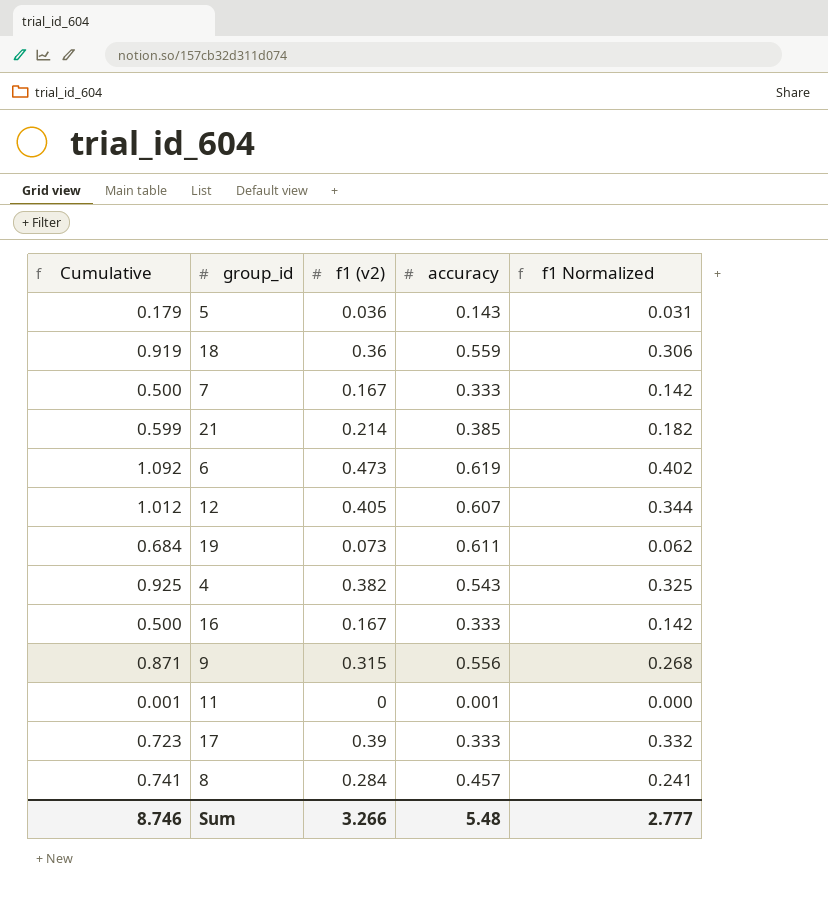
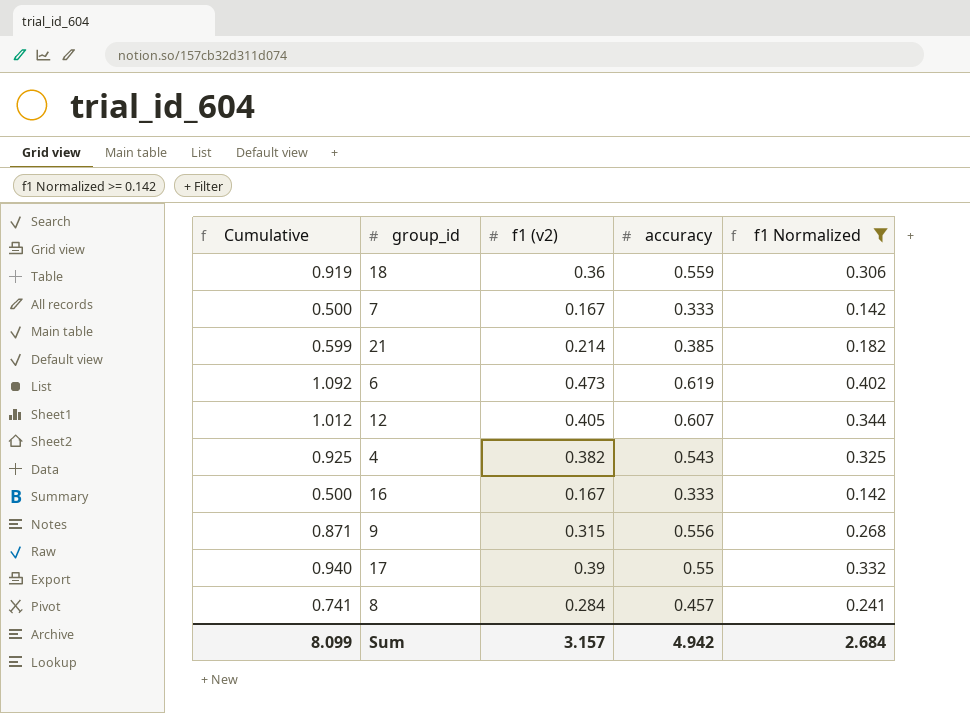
filter: none -> f1 Normalized >= 0.142
17 | Cumulative: 0.723 -> 0.940
17 | accuracy: 0.333 -> 0.55
Sum | Cumulative: 8.746 -> 8.099
Sum | f1 (v2): 3.266 -> 3.157
Sum | accuracy: 5.48 -> 4.942
Sum | f1 Normalized: 2.777 -> 2.684

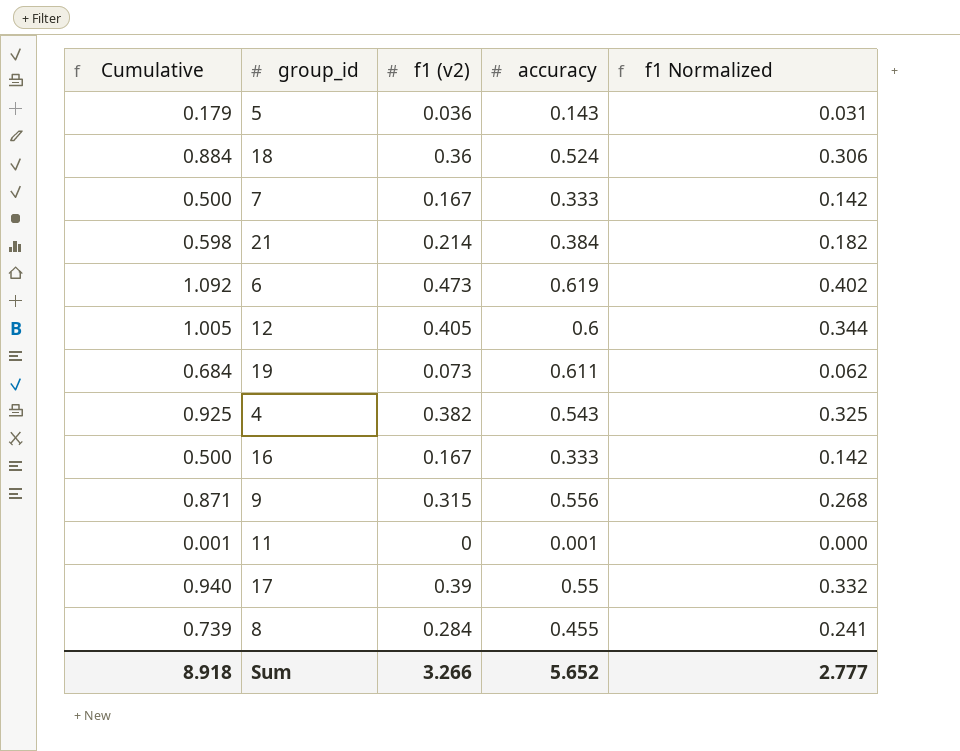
filter: f1 Normalized >= 0.142 -> none
18 | Cumulative: 0.919 -> 0.884
18 | accuracy: 0.559 -> 0.524
21 | Cumulative: 0.599 -> 0.598
21 | accuracy: 0.385 -> 0.384
12 | Cumulative: 1.012 -> 1.005
12 | accuracy: 0.607 -> 0.6
8 | Cumulative: 0.741 -> 0.739
8 | accuracy: 0.457 -> 0.455
Sum | Cumulative: 8.099 -> 8.918
Sum | f1 (v2): 3.157 -> 3.266
Sum | accuracy: 4.942 -> 5.652
Sum | f1 Normalized: 2.684 -> 2.777

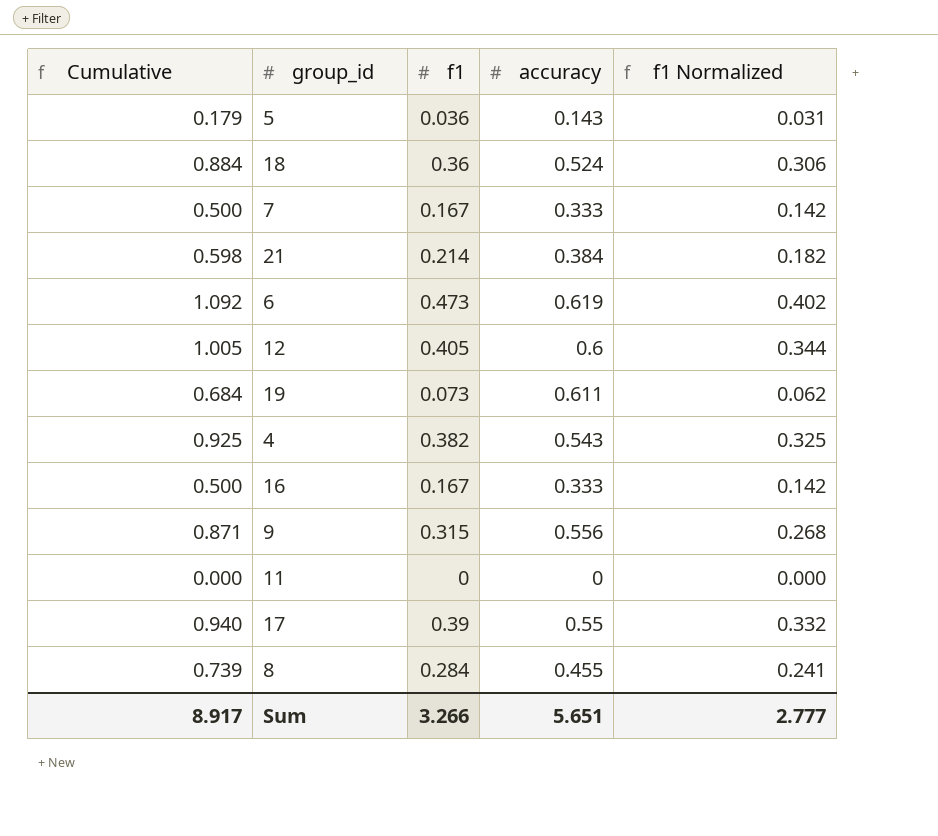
column name: f1 (v2) -> f1
11 | Cumulative: 0.001 -> 0.000
11 | accuracy: 0.001 -> 0
Sum | Cumulative: 8.918 -> 8.917
Sum | accuracy: 5.652 -> 5.651

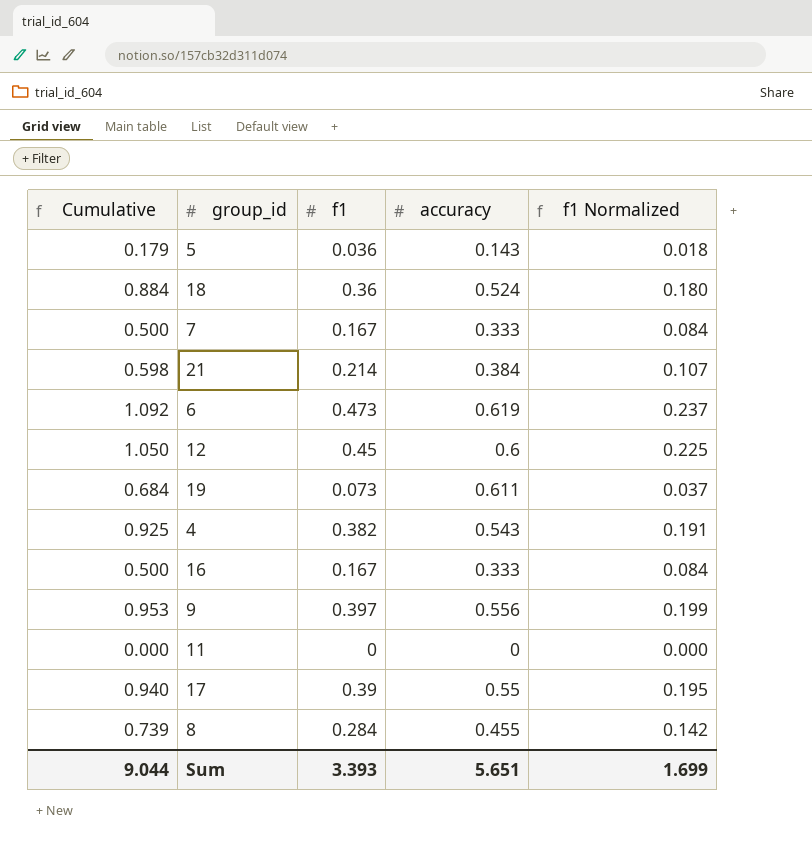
column f1 Normalized | formula: [f1] * 0.85 -> [f1] * 0.5
12 | Cumulative: 1.005 -> 1.050
12 | f1: 0.405 -> 0.45
9 | Cumulative: 0.871 -> 0.953
9 | f1: 0.315 -> 0.397
Sum | Cumulative: 8.917 -> 9.044
Sum | f1: 3.266 -> 3.393
Sum | f1 Normalized: 2.777 -> 1.699

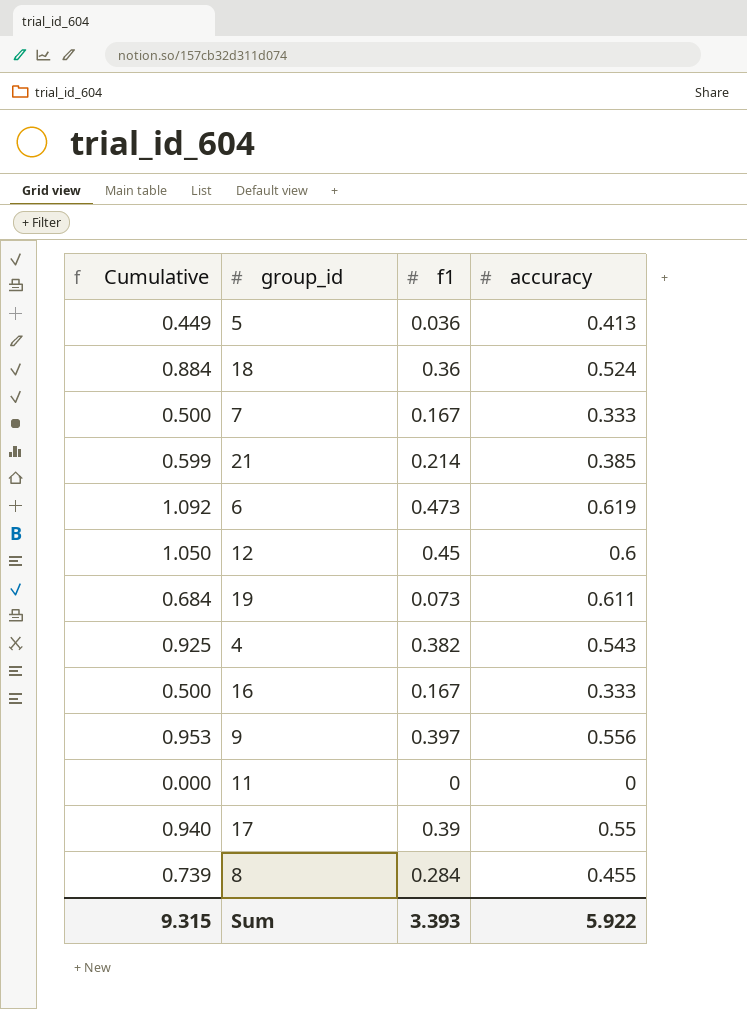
column f1 Normalized | formula: [f1] * 0.5 -> none
5 | Cumulative: 0.179 -> 0.449
5 | accuracy: 0.143 -> 0.413
21 | Cumulative: 0.598 -> 0.599
21 | accuracy: 0.384 -> 0.385
Sum | Cumulative: 9.044 -> 9.315
Sum | accuracy: 5.651 -> 5.922

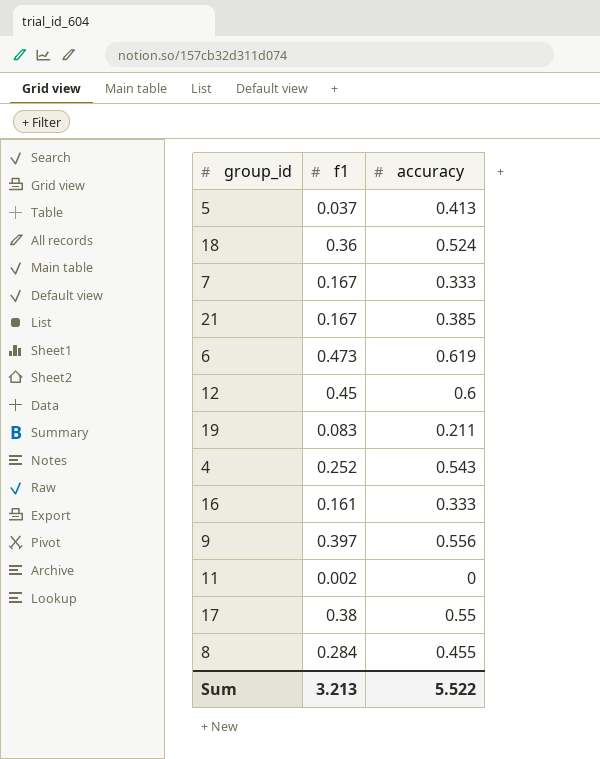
column Cumulative | formula: [f1] + [accuracy] -> none
5 | f1: 0.036 -> 0.037
21 | f1: 0.214 -> 0.167
19 | f1: 0.073 -> 0.083
19 | accuracy: 0.611 -> 0.211
4 | f1: 0.382 -> 0.252
16 | f1: 0.167 -> 0.161
11 | f1: 0 -> 0.002
17 | f1: 0.39 -> 0.38
Sum | f1: 3.393 -> 3.213
Sum | accuracy: 5.922 -> 5.522

